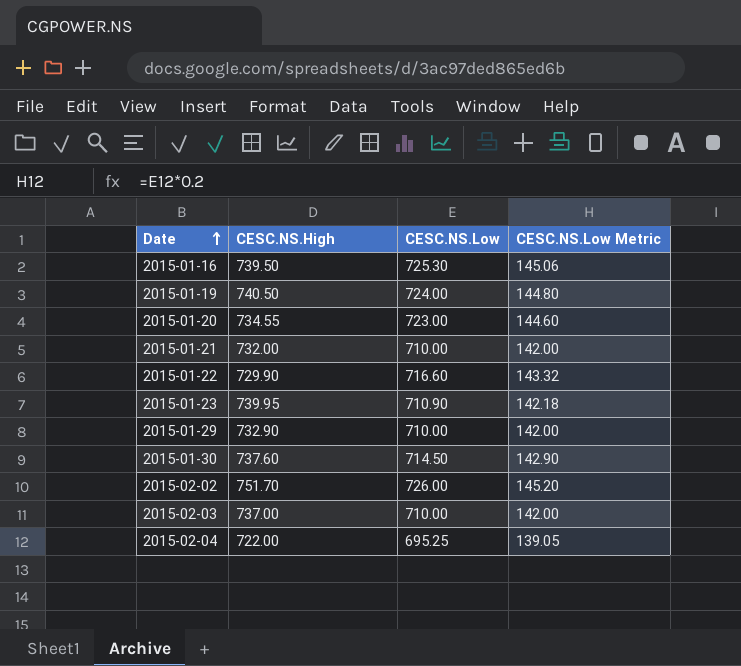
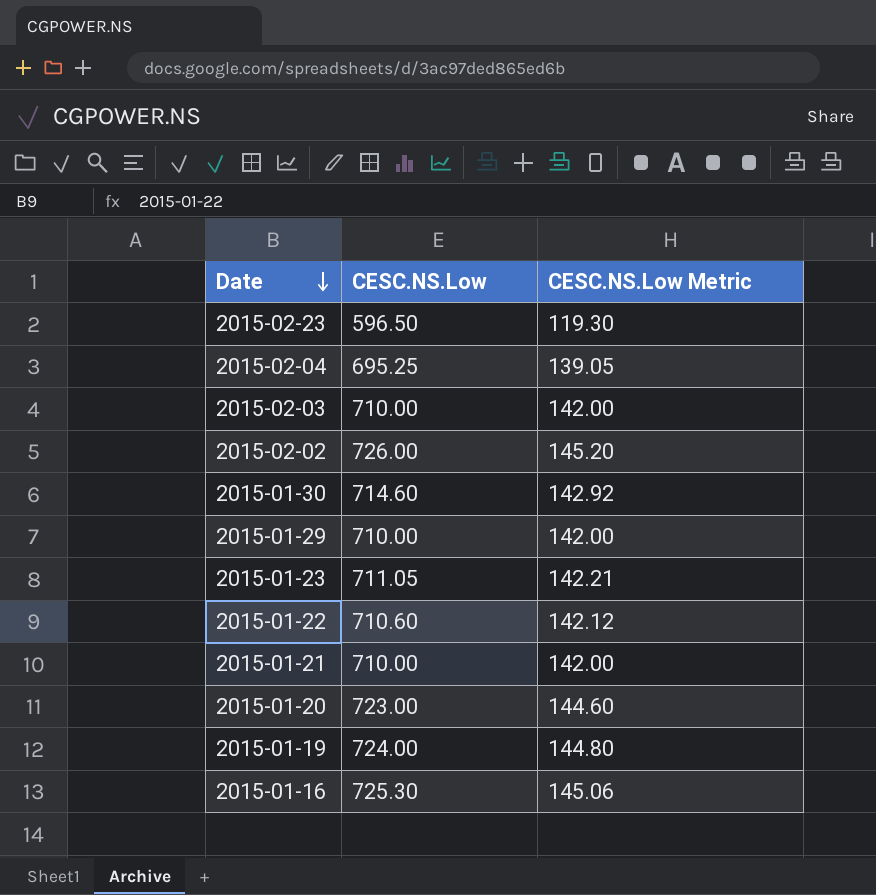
row order: Date ascending -> Date descending
column CESC.NS.High | position: 2 -> none
row 2015-02-23: none -> 596.50 | 119.30
2015-01-30 | CESC.NS.Low: 714.50 -> 714.60
2015-01-30 | CESC.NS.Low Metric: 142.90 -> 142.92
2015-01-23 | CESC.NS.Low: 710.90 -> 711.05
2015-01-23 | CESC.NS.Low Metric: 142.18 -> 142.21
2015-01-22 | CESC.NS.Low: 716.60 -> 710.60
2015-01-22 | CESC.NS.Low Metric: 143.32 -> 142.12

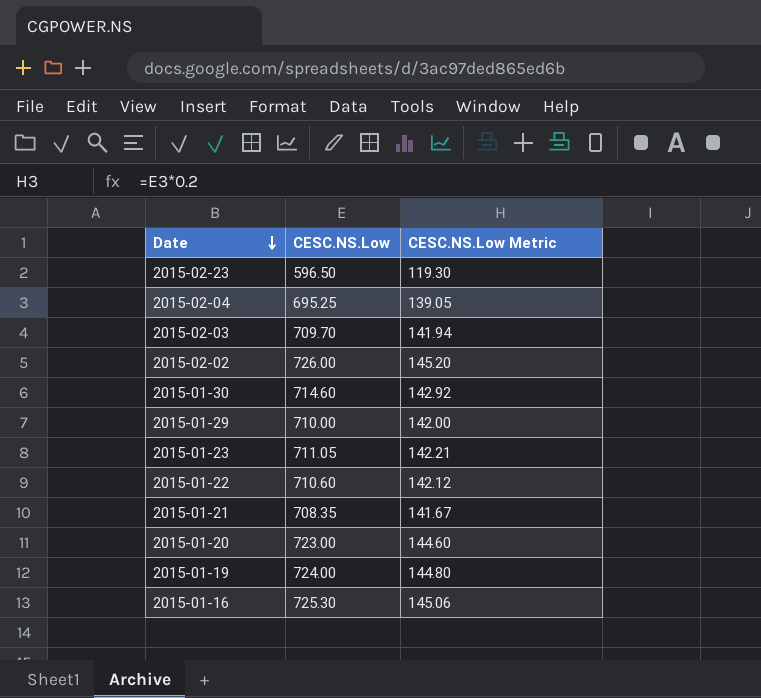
2015-02-03 | CESC.NS.Low: 710.00 -> 709.70
2015-02-03 | CESC.NS.Low Metric: 142.00 -> 141.94
2015-01-21 | CESC.NS.Low: 710.00 -> 708.35
2015-01-21 | CESC.NS.Low Metric: 142.00 -> 141.67

